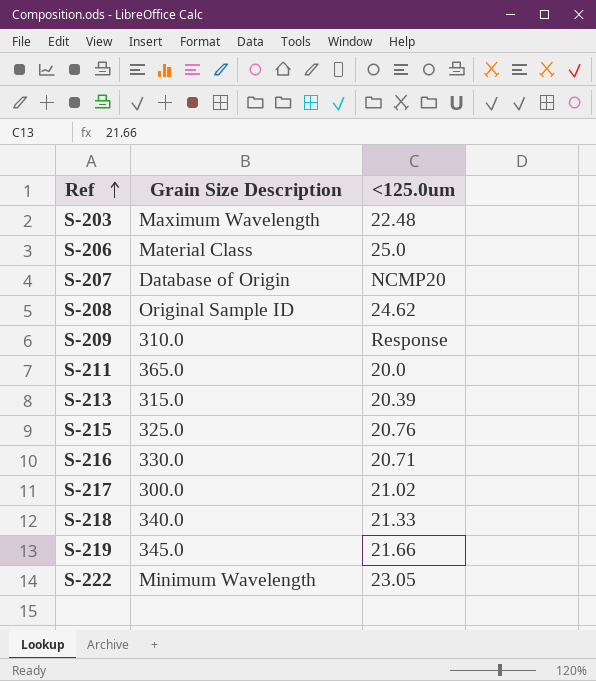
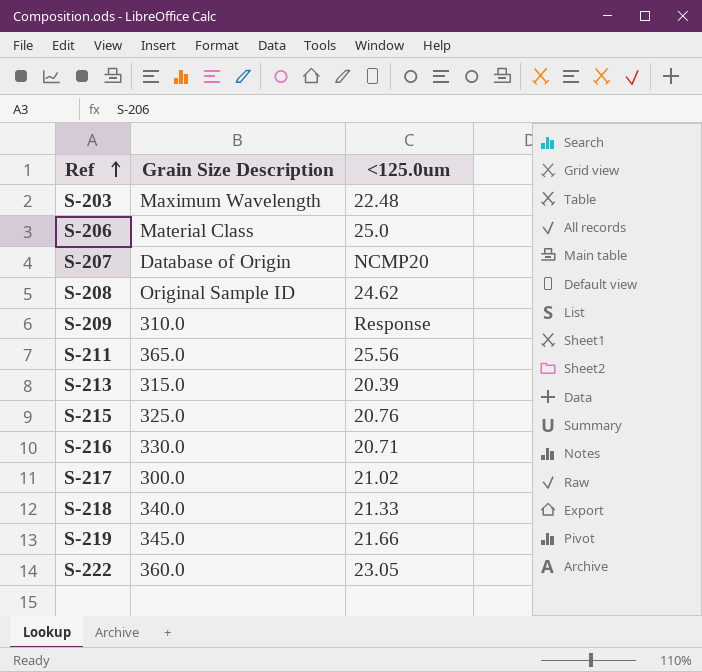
S-211 | <125.0um: 20.0 -> 25.56
S-222 | Grain Size Description: Minimum Wavelength -> 360.0

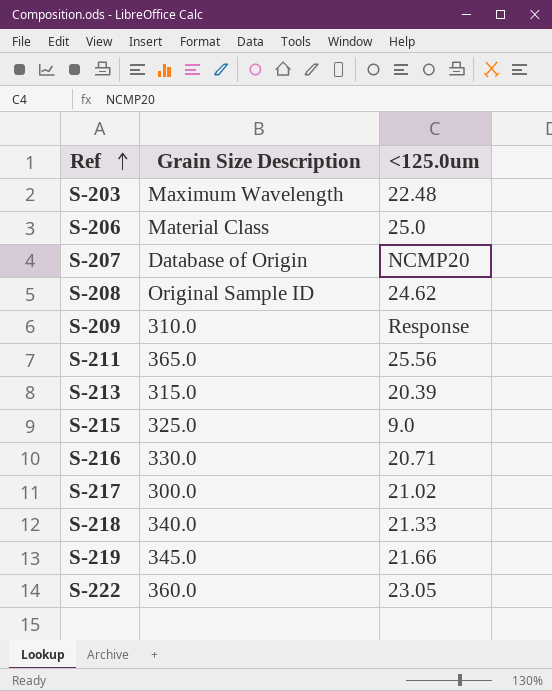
S-215 | <125.0um: 20.76 -> 9.0

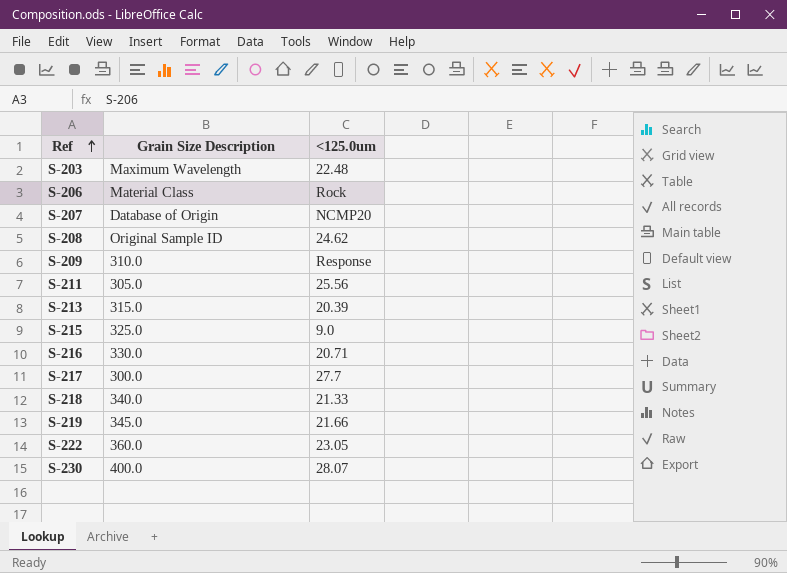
S-206 | <125.0um: 25.0 -> Rock
S-211 | Grain Size Description: 365.0 -> 305.0
S-217 | <125.0um: 21.02 -> 27.7
row S-230: none -> 400.0 | 28.07

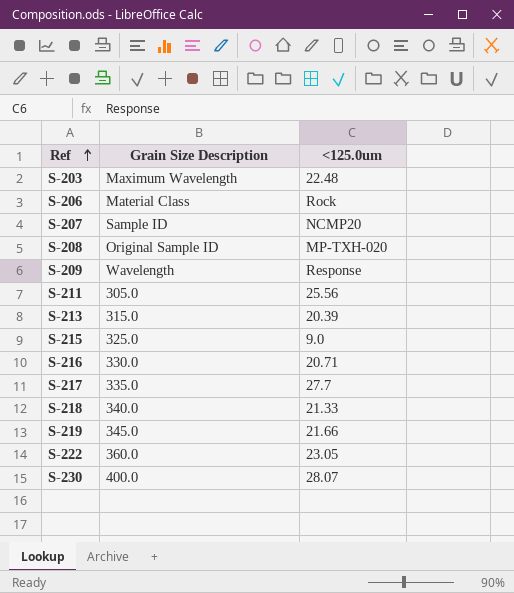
S-207 | Grain Size Description: Database of Origin -> Sample ID
S-208 | <125.0um: 24.62 -> MP-TXH-020
S-209 | Grain Size Description: 310.0 -> Wavelength
S-217 | Grain Size Description: 300.0 -> 335.0

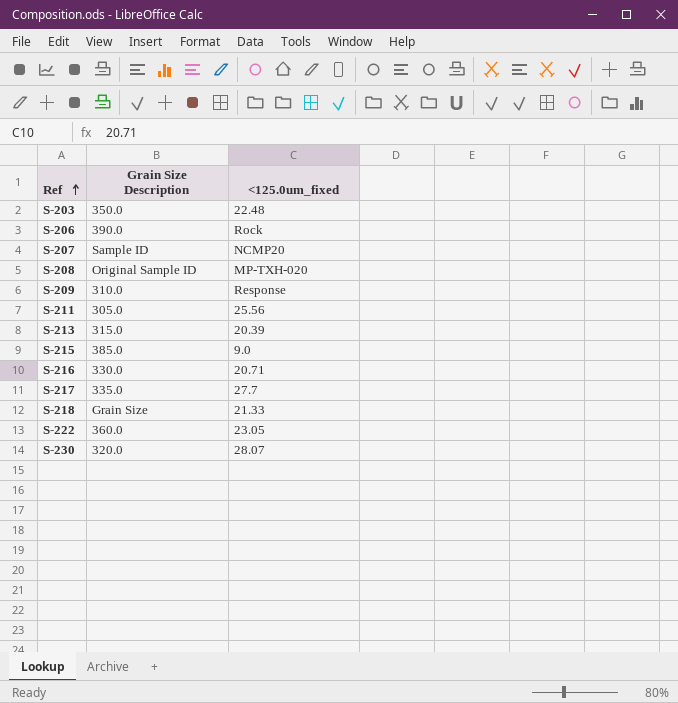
column name: <125.0um -> <125.0um_fixed
row S-219: 345.0 | 21.66 -> none
S-203 | Grain Size Description: Maximum Wavelength -> 350.0
S-206 | Grain Size Description: Material Class -> 390.0
S-209 | Grain Size Description: Wavelength -> 310.0
S-215 | Grain Size Description: 325.0 -> 385.0
S-218 | Grain Size Description: 340.0 -> Grain Size
S-230 | Grain Size Description: 400.0 -> 320.0

